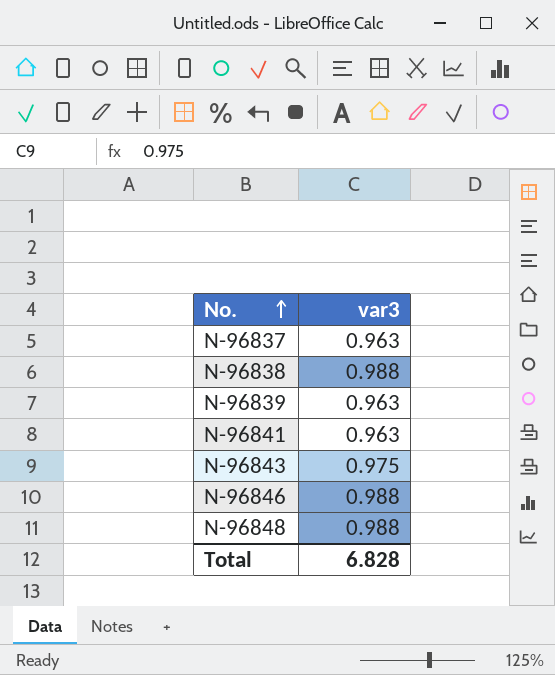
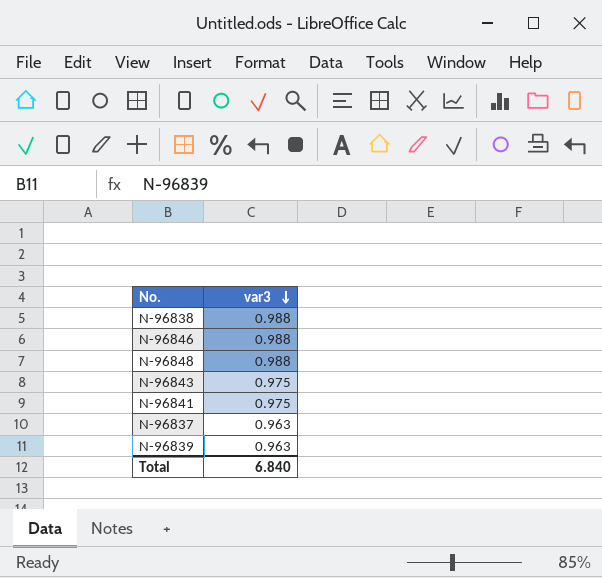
row order: No. ascending -> var3 descending
N-96841 | var3: 0.963 -> 0.975
Total | var3: 6.828 -> 6.840

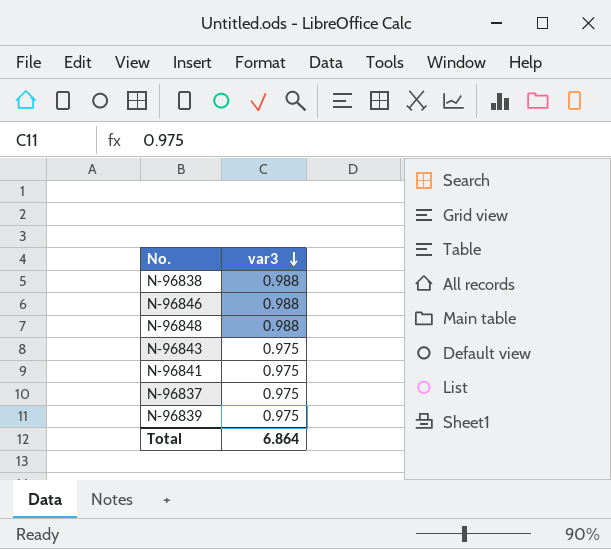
N-96837 | var3: 0.963 -> 0.975
N-96839 | var3: 0.963 -> 0.975
Total | var3: 6.840 -> 6.864

